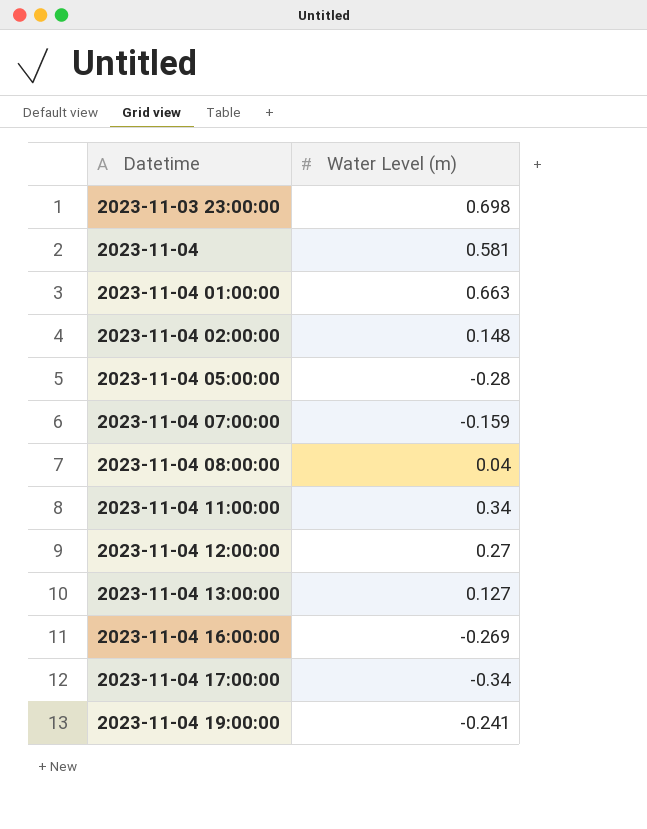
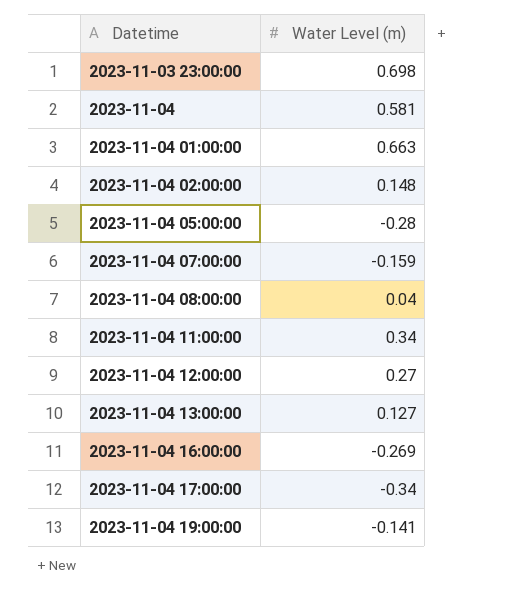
2023-11-04 19:00:00 | Water Level (m): -0.241 -> -0.141

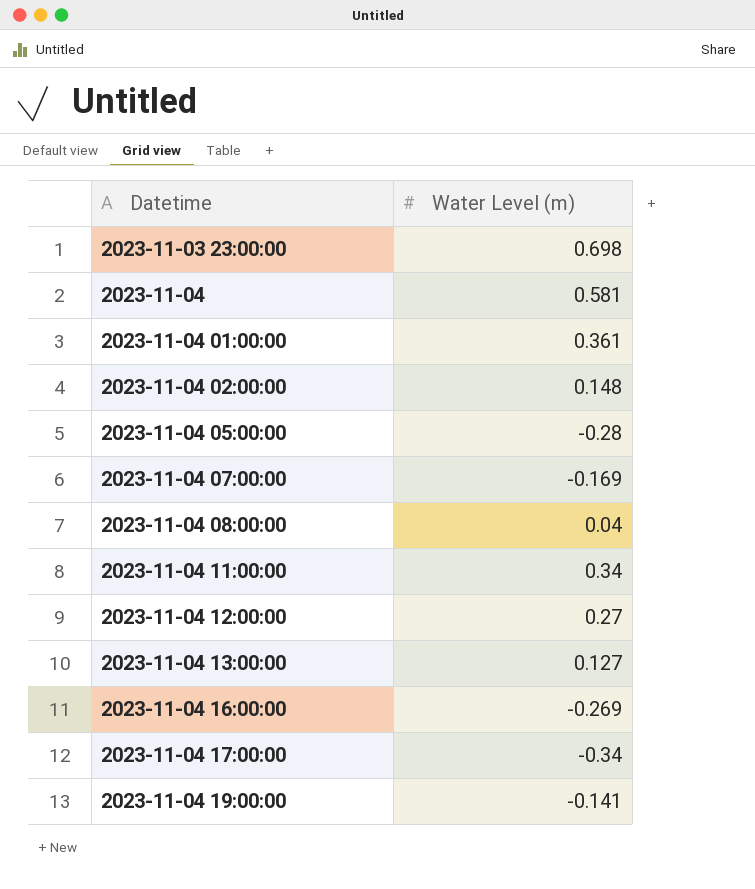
2023-11-04 01:00:00 | Water Level (m): 0.663 -> 0.361
2023-11-04 07:00:00 | Water Level (m): -0.159 -> -0.169

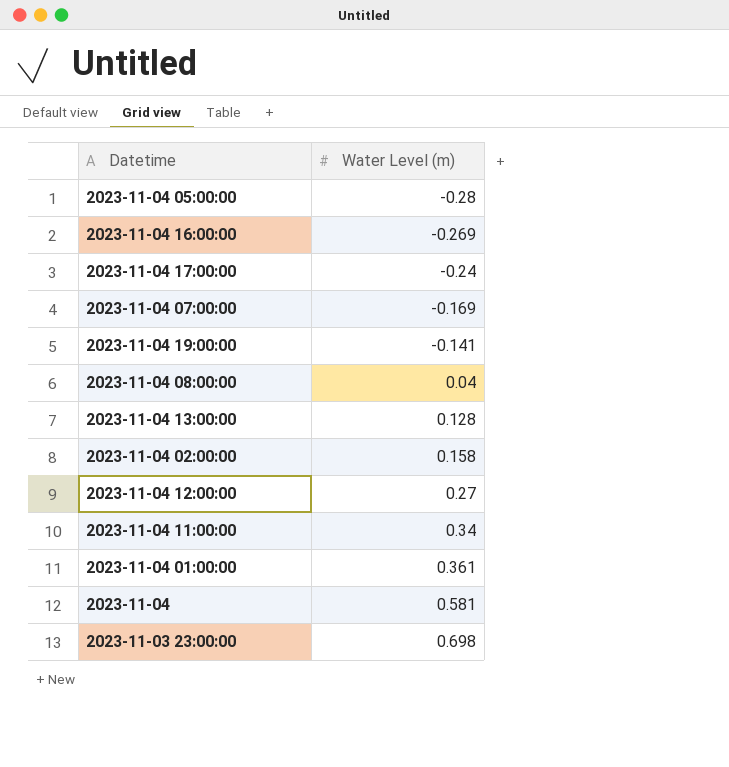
row order: Datetime ascending -> Water Level (m) ascending
2023-11-04 17:00:00 | Water Level (m): -0.34 -> -0.24
2023-11-04 13:00:00 | Water Level (m): 0.127 -> 0.128
2023-11-04 02:00:00 | Water Level (m): 0.148 -> 0.158

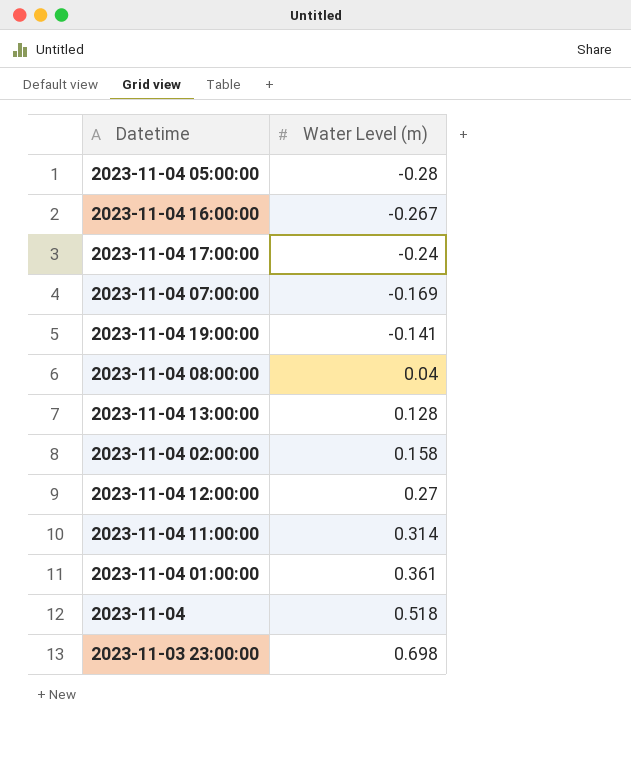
2023-11-04 16:00:00 | Water Level (m): -0.269 -> -0.267
2023-11-04 11:00:00 | Water Level (m): 0.34 -> 0.314
2023-11-04 | Water Level (m): 0.581 -> 0.518

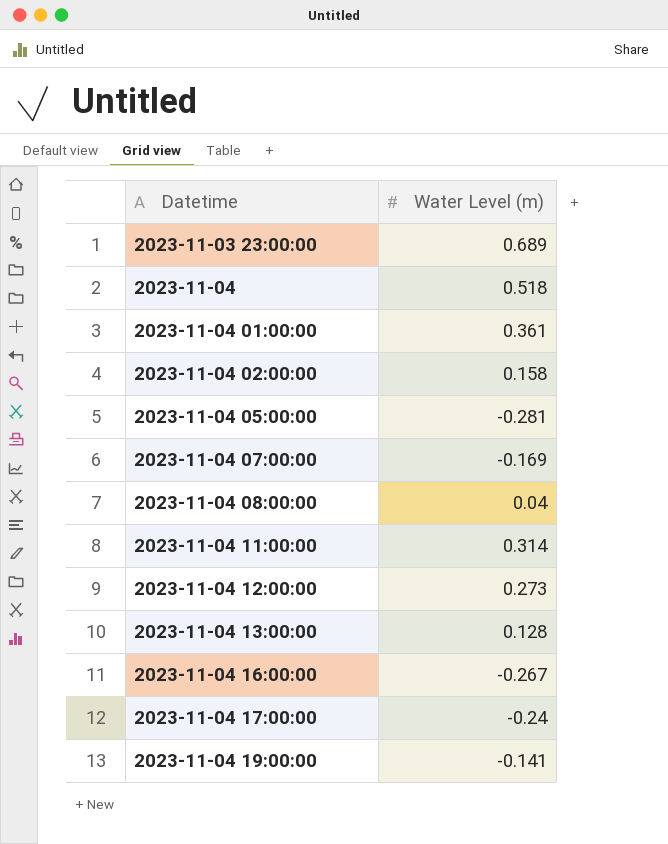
row order: Water Level (m) ascending -> Datetime ascending
2023-11-03 23:00:00 | Water Level (m): 0.698 -> 0.689
2023-11-04 05:00:00 | Water Level (m): -0.28 -> -0.281
2023-11-04 12:00:00 | Water Level (m): 0.27 -> 0.273

